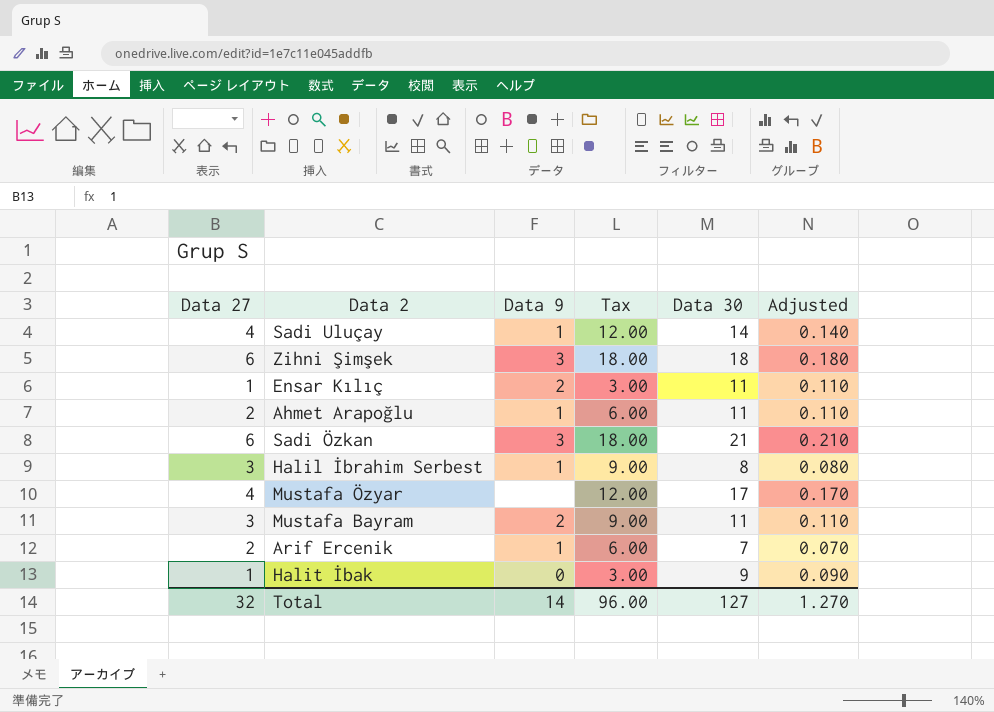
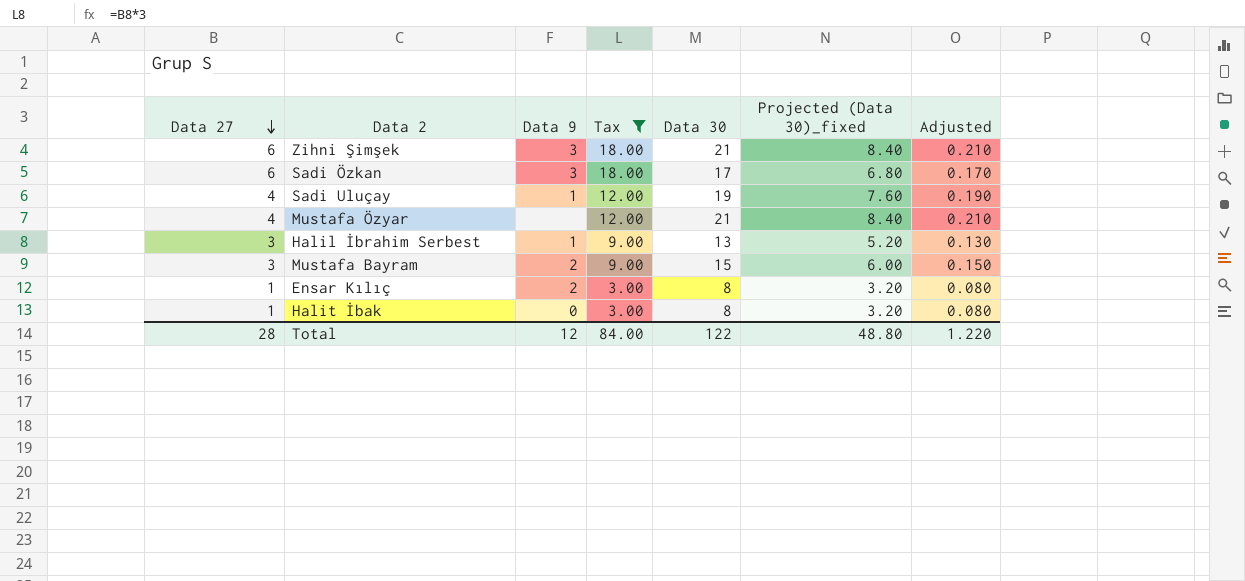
filter: none -> Tax != 6.00
row order: none -> Data 27 descending
column Projected (Data 30)_fixed | formula: none -> [Data 30] * 0.4
Zihni Şimşek | Data 30: 18 -> 21
Zihni Şimşek | Adjusted: 0.180 -> 0.210
Sadi Özkan | Data 30: 21 -> 17
Sadi Özkan | Adjusted: 0.210 -> 0.170
Sadi Uluçay | Data 30: 14 -> 19
Sadi Uluçay | Adjusted: 0.140 -> 0.190
Mustafa Özyar | Data 30: 17 -> 21
Mustafa Özyar | Adjusted: 0.170 -> 0.210
Halil İbrahim Serbest | Data 30: 8 -> 13
Halil İbrahim Serbest | Adjusted: 0.080 -> 0.130
Mustafa Bayram | Data 30: 11 -> 15
Mustafa Bayram | Adjusted: 0.110 -> 0.150
Ensar Kılıç | Data 30: 11 -> 8
Ensar Kılıç | Adjusted: 0.110 -> 0.080
Halit İbak | Data 30: 9 -> 8
Halit İbak | Adjusted: 0.090 -> 0.080
Total | Data 27: 32 -> 28
Total | Data 9: 14 -> 12
Total | Tax: 96.00 -> 84.00
Total | Data 30: 127 -> 122
Total | Adjusted: 1.270 -> 1.220

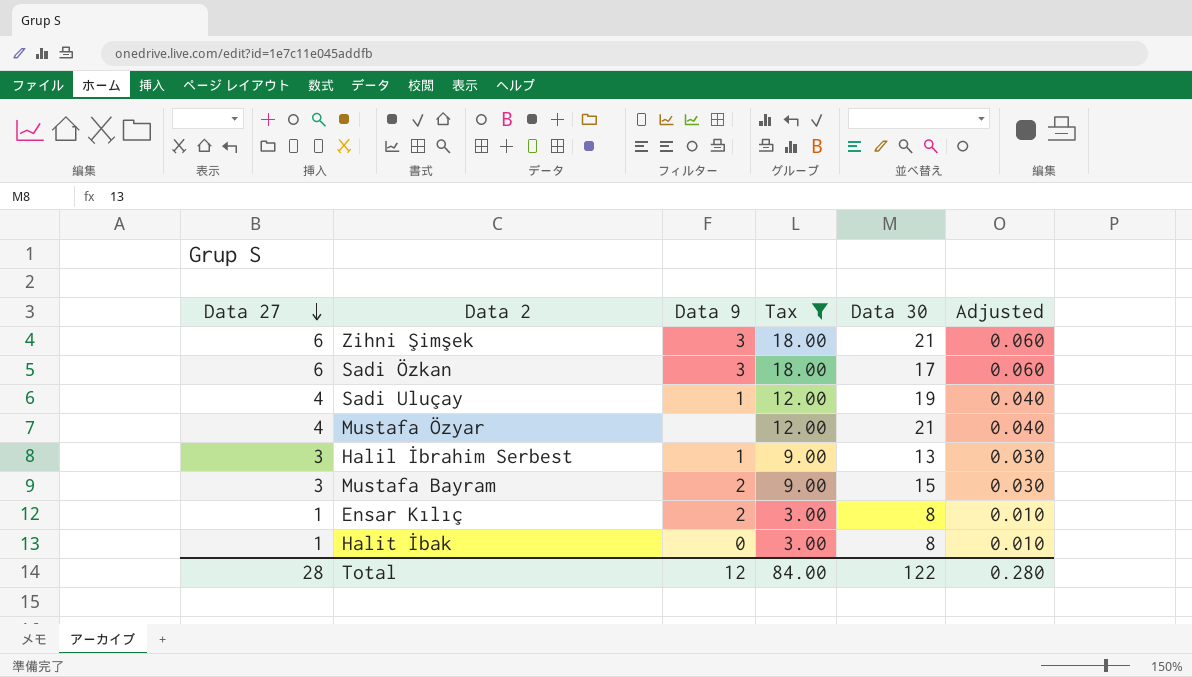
column Projected (Data 30)_fixed | formula: [Data 30] * 0.4 -> none
column Adjusted | formula: [Data 30] * 0.01 -> [Data 27] * 0.01
Total | Adjusted: 1.220 -> 0.280

